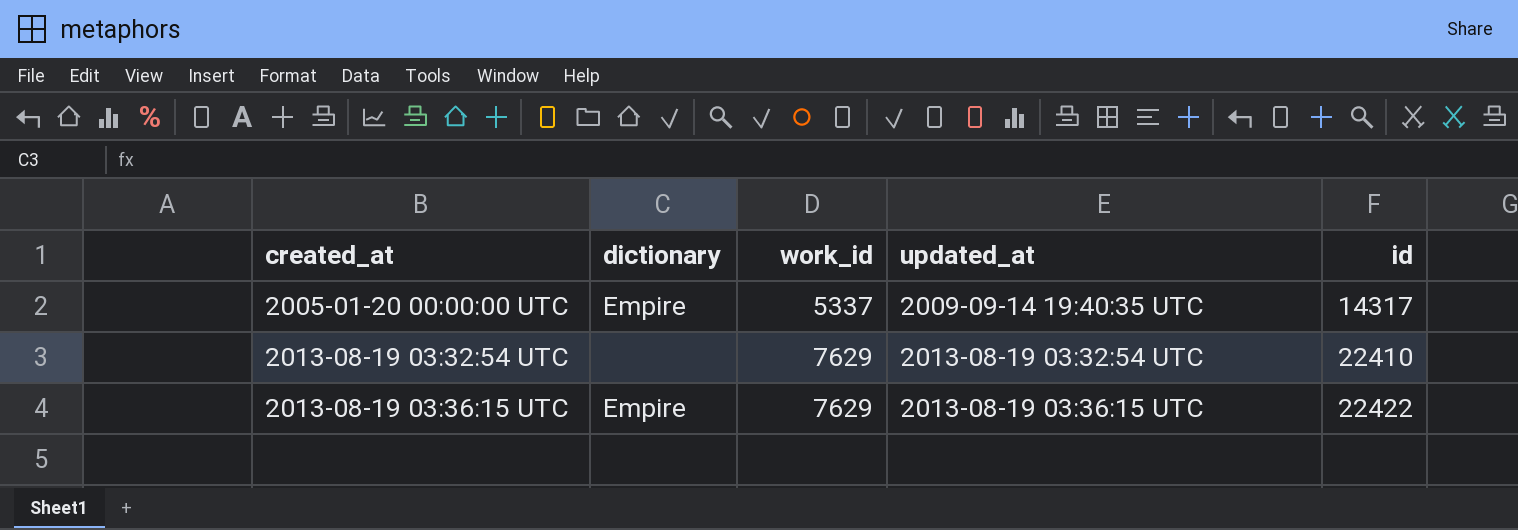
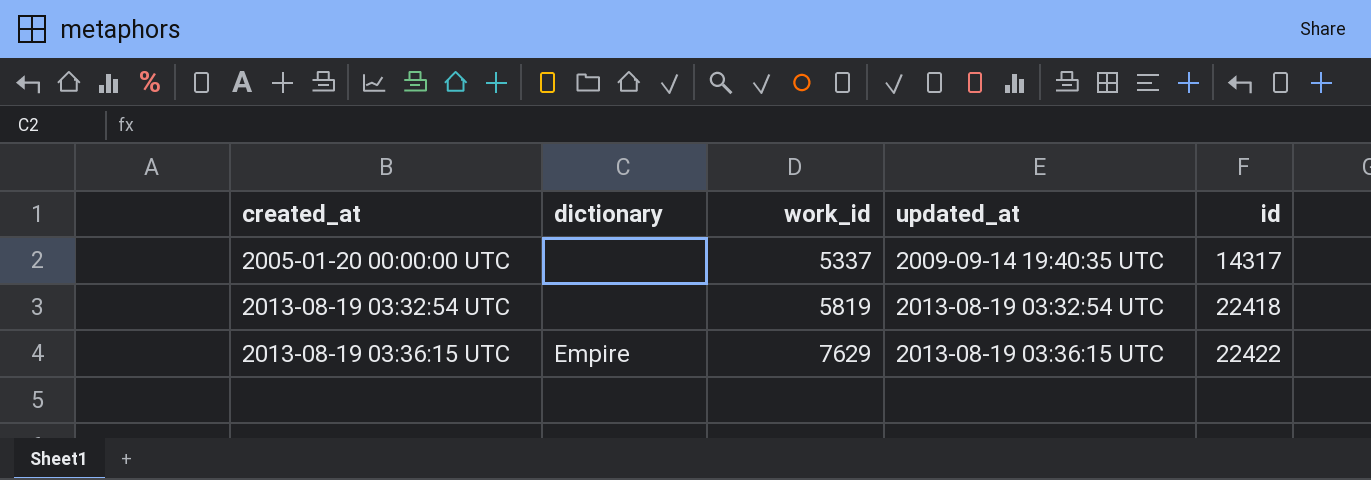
2005-01-20 00:00:00 UTC | dictionary: Empire -> none
2013-08-19 03:32:54 UTC | work_id: 7629 -> 5819
2013-08-19 03:32:54 UTC | id: 22410 -> 22418

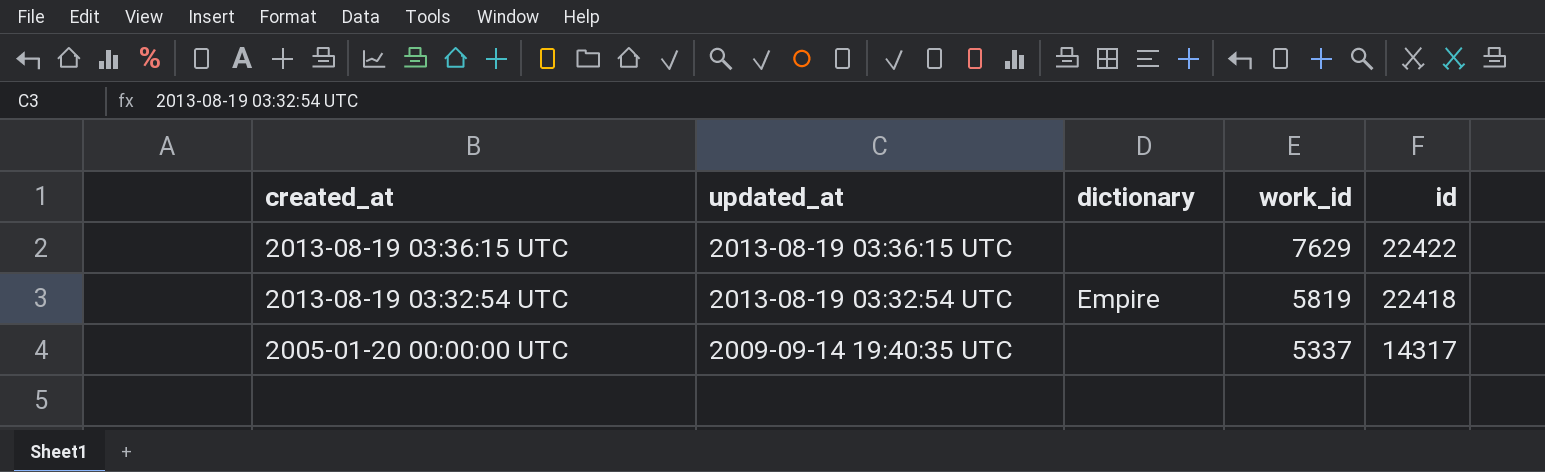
row order: created_at ascending -> created_at descending
column updated_at | position: 4 -> 2
2013-08-19 03:36:15 UTC | dictionary: Empire -> none
2013-08-19 03:32:54 UTC | dictionary: none -> Empire

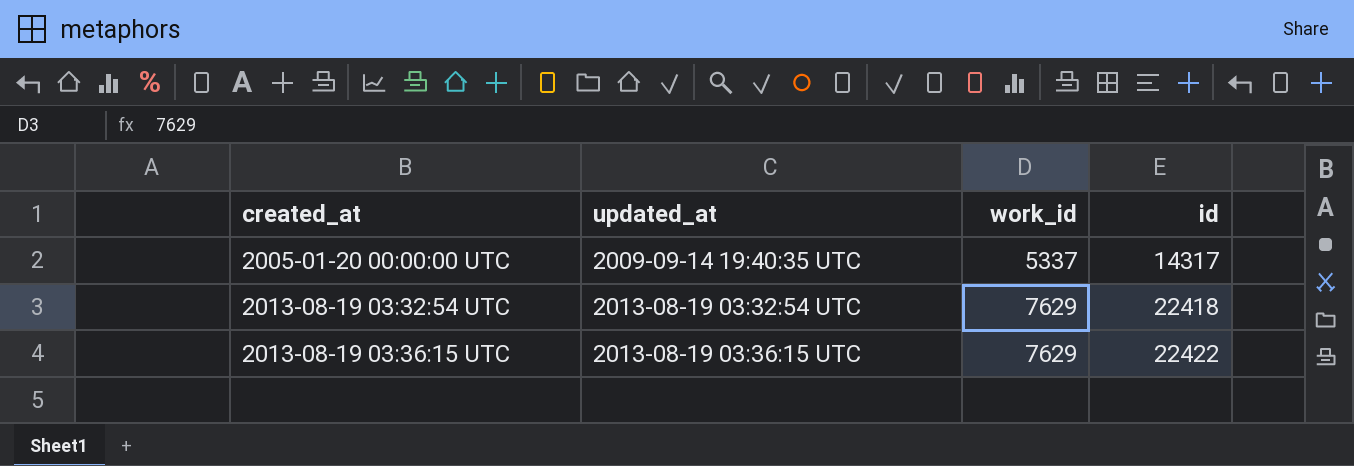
row order: created_at descending -> created_at ascending
column dictionary | position: 3 -> none
2013-08-19 03:32:54 UTC | work_id: 5819 -> 7629

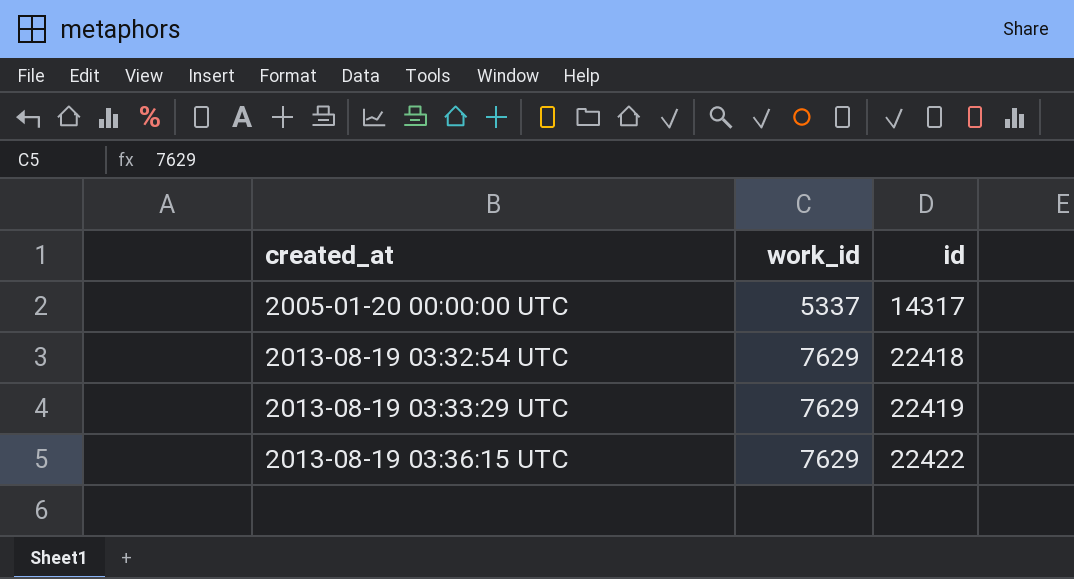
column updated_at | position: 2 -> none
row 2013-08-19 03:33:29 UTC: none -> 7629 | 22419

